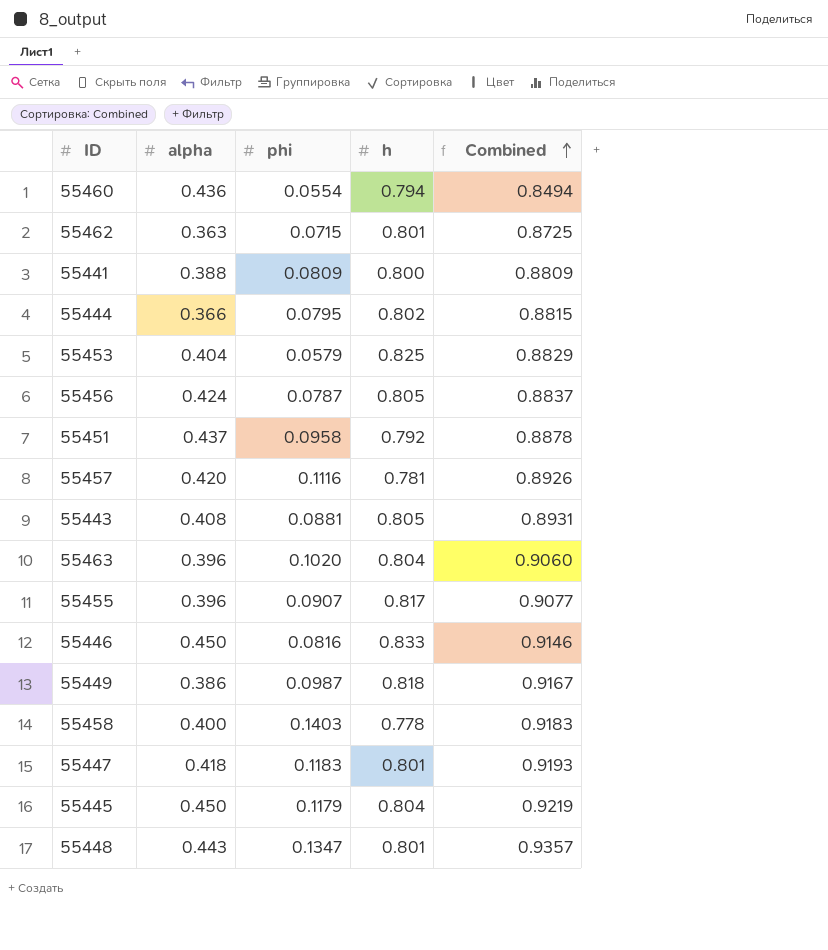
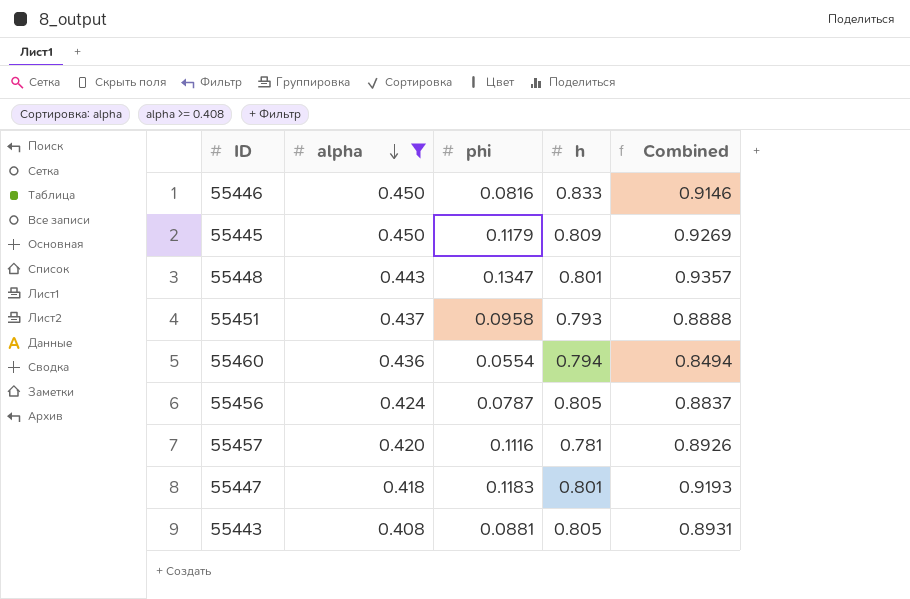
filter: none -> alpha >= 0.408
row order: Combined ascending -> alpha descending
55445 | h: 0.804 -> 0.809
55445 | Combined: 0.9219 -> 0.9269
55451 | h: 0.792 -> 0.793
55451 | Combined: 0.8878 -> 0.8888

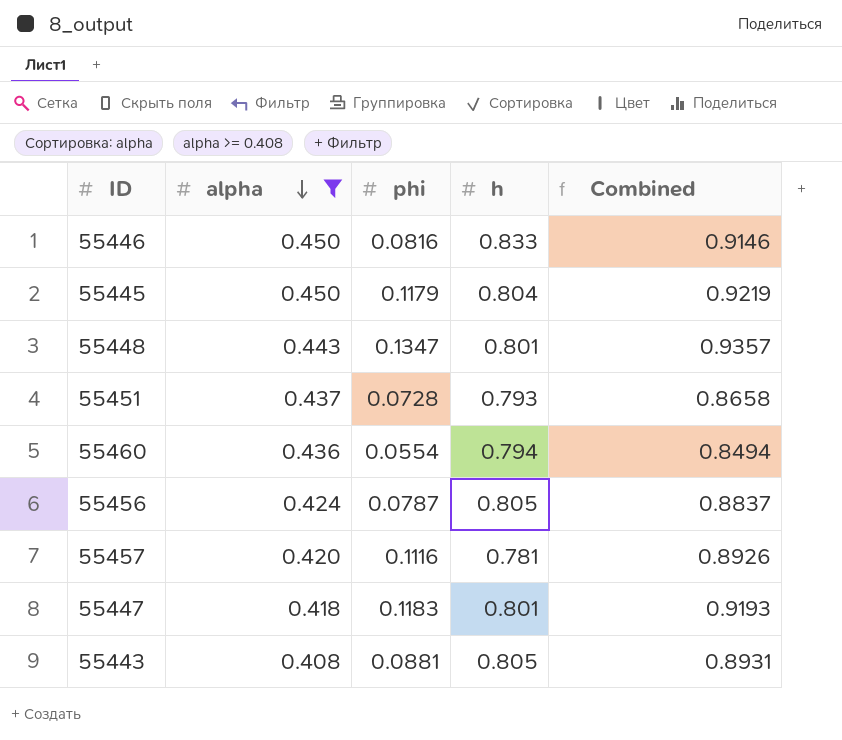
55445 | h: 0.809 -> 0.804
55445 | Combined: 0.9269 -> 0.9219
55451 | phi: 0.0958 -> 0.0728
55451 | Combined: 0.8888 -> 0.8658

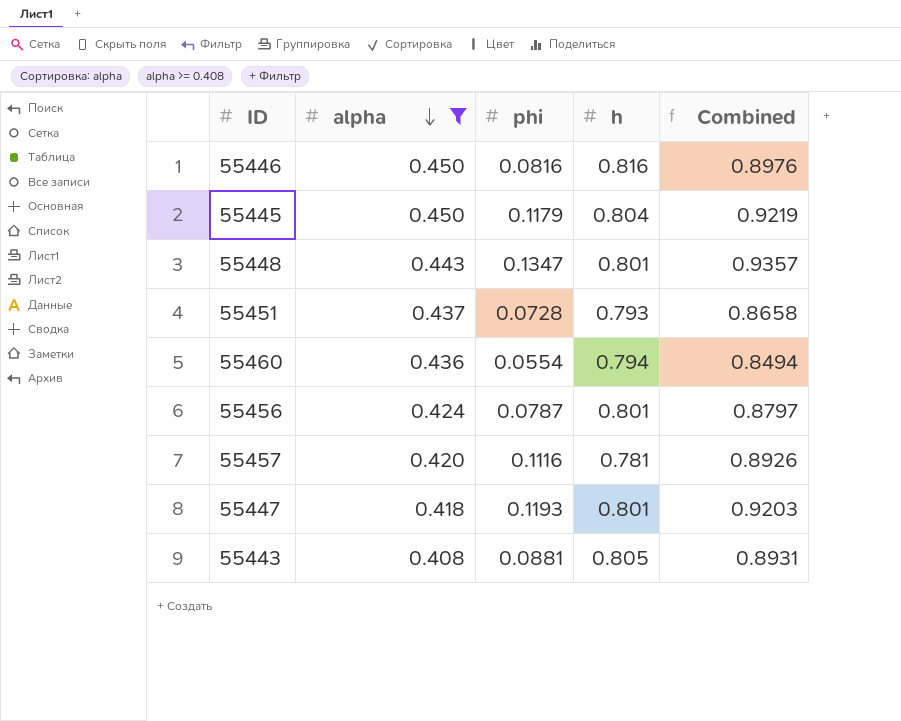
55446 | h: 0.833 -> 0.816
55446 | Combined: 0.9146 -> 0.8976
55456 | h: 0.805 -> 0.801
55456 | Combined: 0.8837 -> 0.8797
55447 | phi: 0.1183 -> 0.1193
55447 | Combined: 0.9193 -> 0.9203

